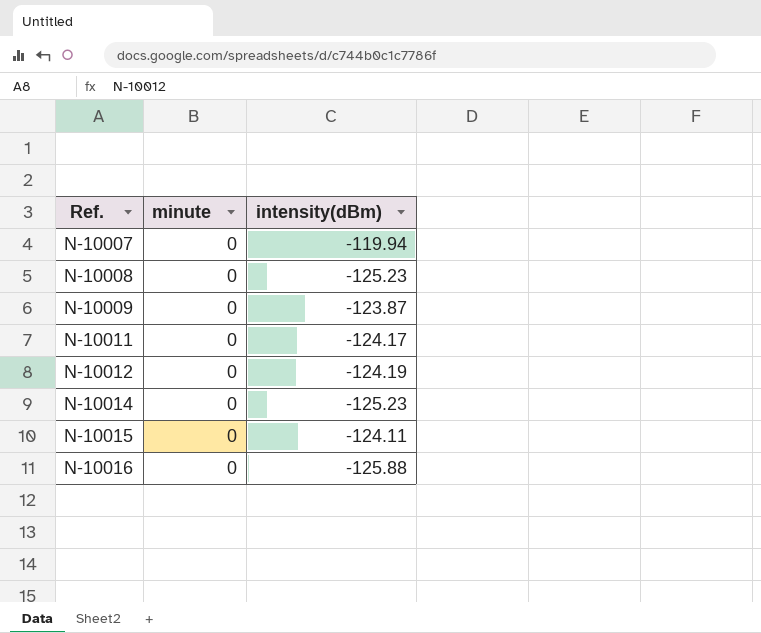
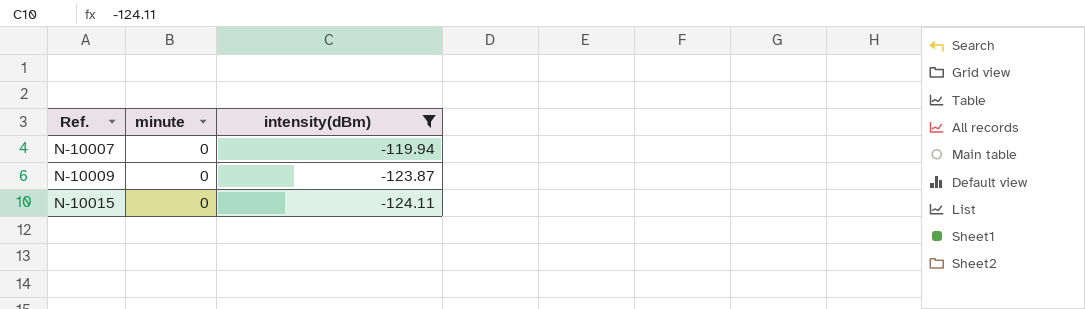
filter: none -> intensity(dBm) >= -124.11

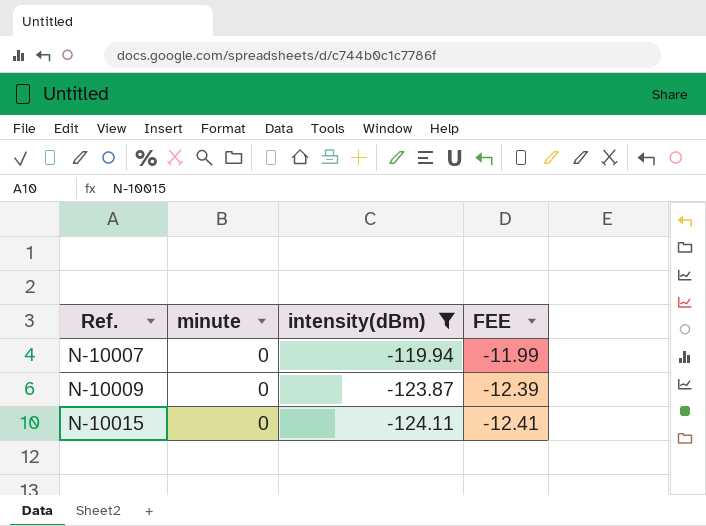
column FEE | formula: none -> [intensity(dBm)] * 0.1

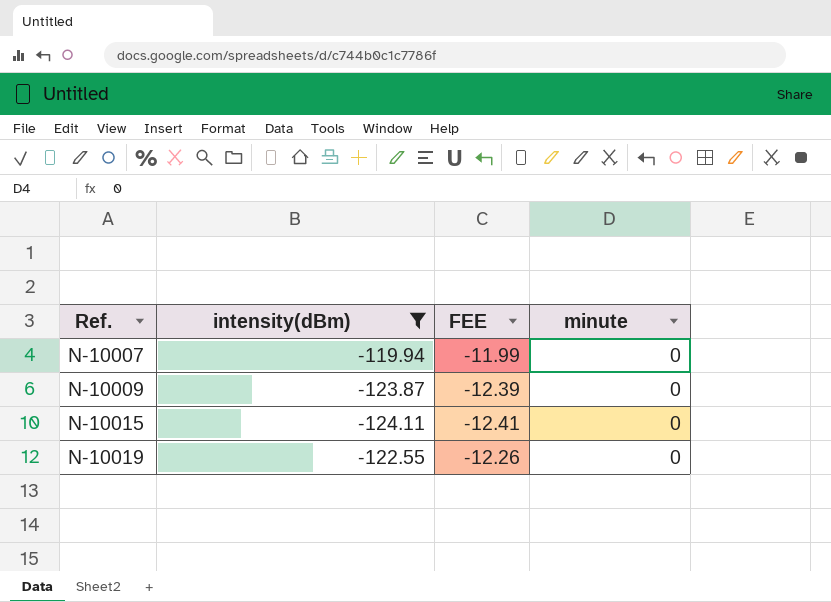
column minute | position: 2 -> 4
row N-10019: none -> -122.55 | -12.26 | 0

